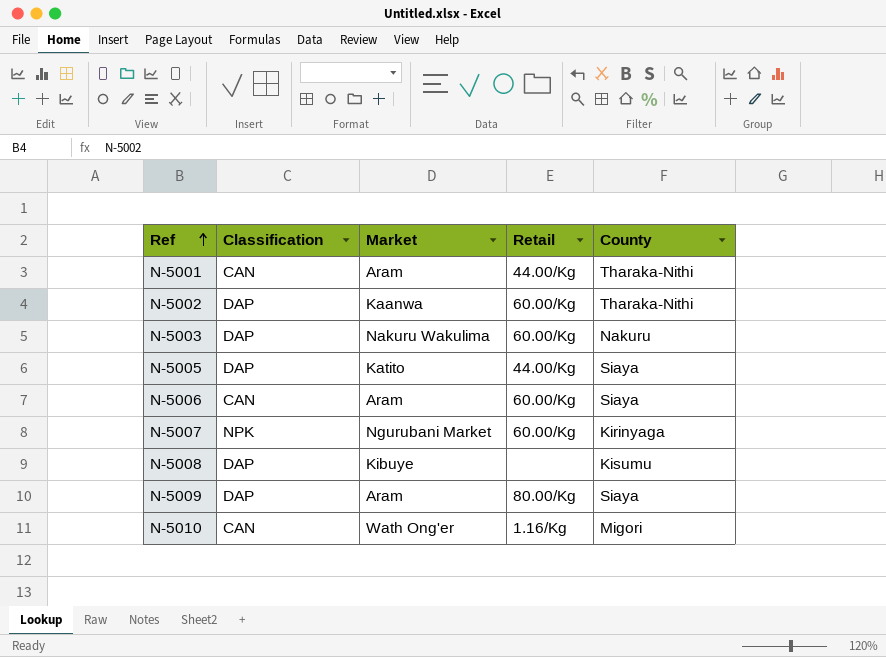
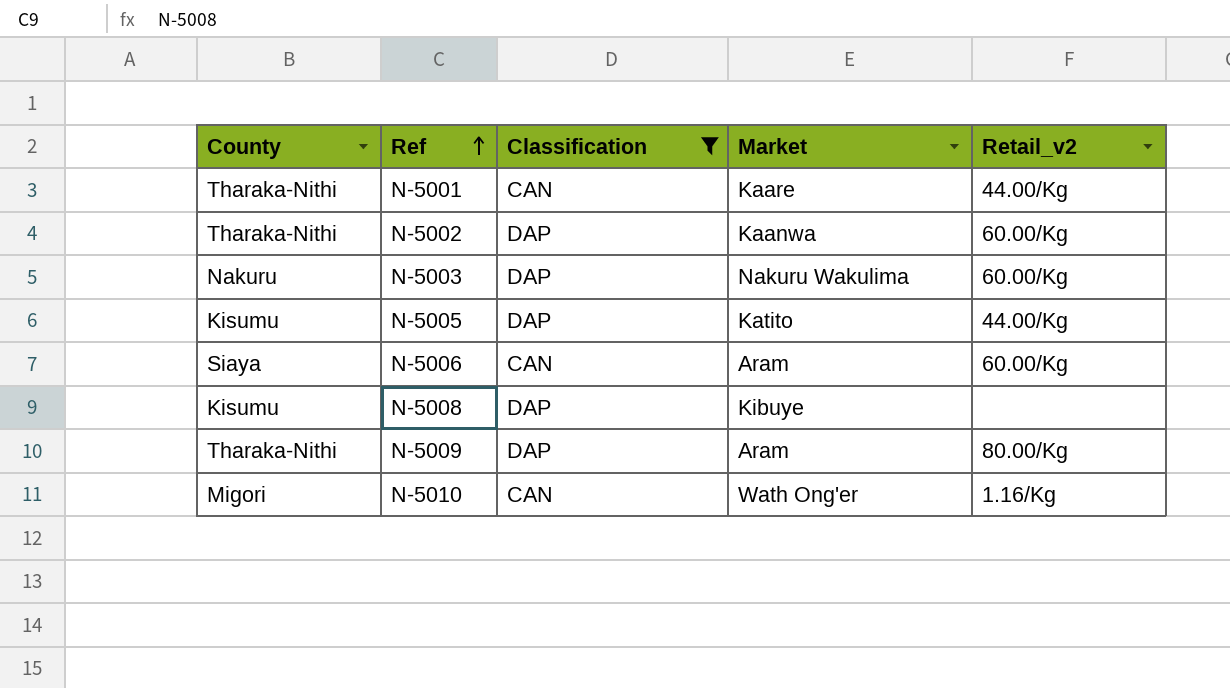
filter: none -> Classification != NPK
column County | position: 5 -> 1
column name: Retail -> Retail_v2
N-5001 | Market: Aram -> Kaare
N-5005 | County: Siaya -> Kisumu
N-5009 | County: Siaya -> Tharaka-Nithi

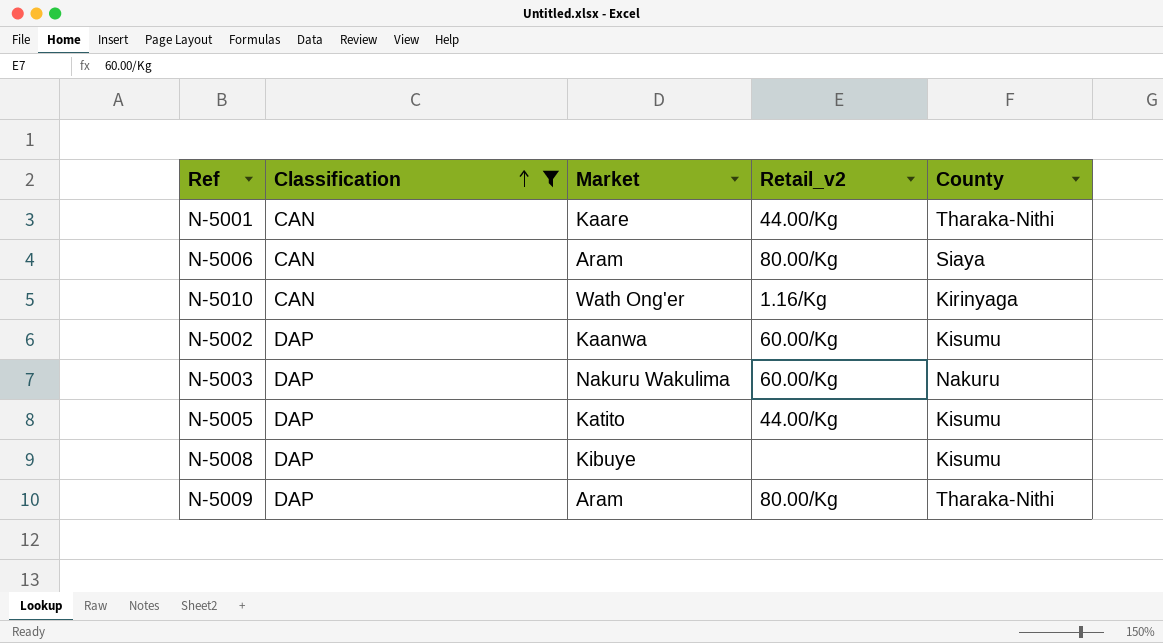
row order: Ref ascending -> Classification ascending
column County | position: 1 -> 5
N-5006 | Retail_v2: 60.00/Kg -> 80.00/Kg
N-5010 | County: Migori -> Kirinyaga
N-5002 | County: Tharaka-Nithi -> Kisumu

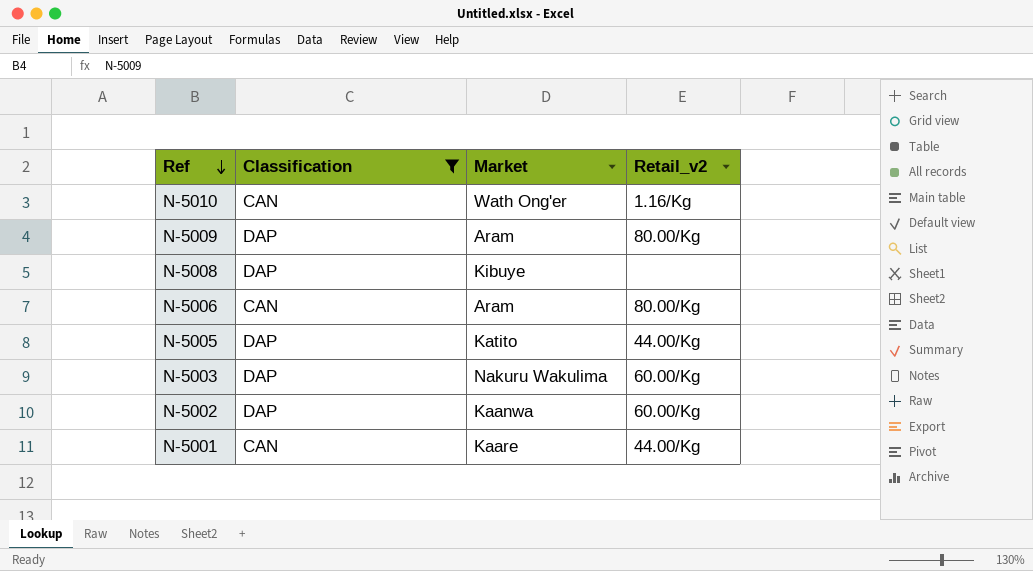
row order: Classification ascending -> Ref descending
column County | position: 5 -> none

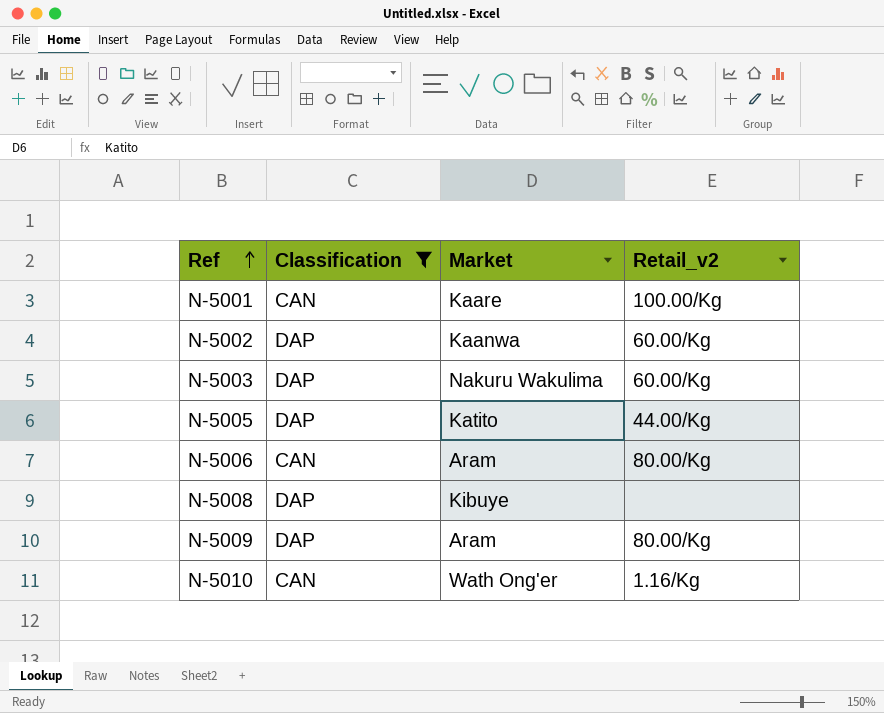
row order: Ref descending -> Ref ascending
N-5001 | Retail_v2: 44.00/Kg -> 100.00/Kg

